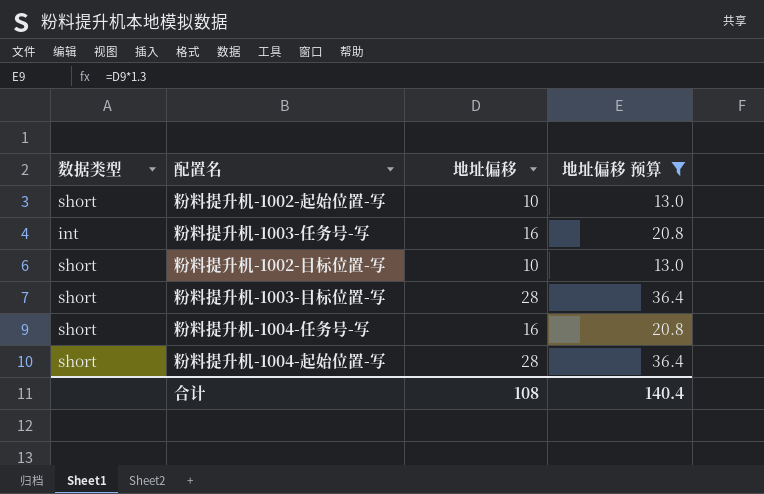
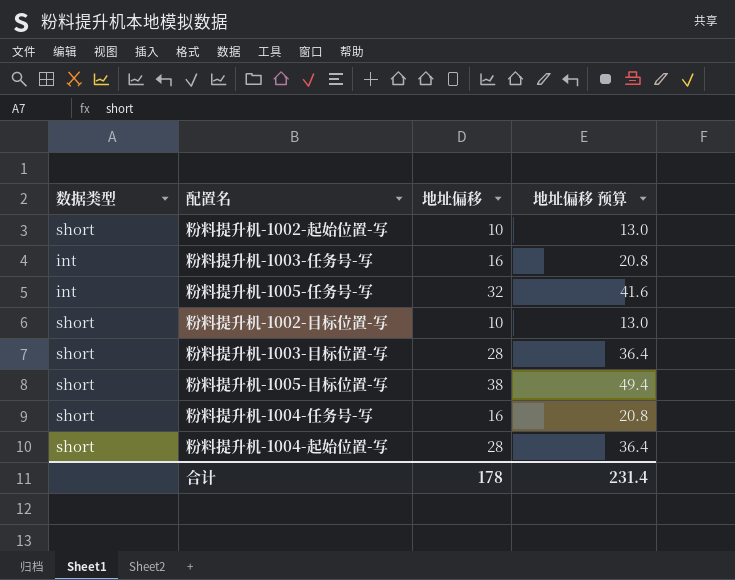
filter: 地址偏移 预算 <= 36.4 -> none
合计 | 地址偏移: 108 -> 178
合计 | 地址偏移 预算: 140.4 -> 231.4

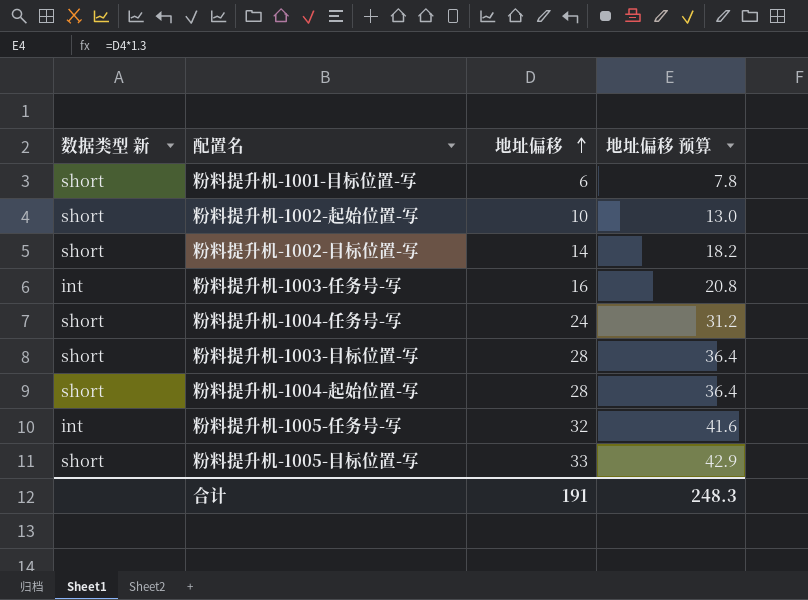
row order: none -> 地址偏移 ascending
column name: 数据类型 -> 数据类型 新
row 粉料提升机-1001-目标位置-写: none -> short | 6 | 7.8
粉料提升机-1002-目标位置-写 | 地址偏移: 10 -> 14
粉料提升机-1002-目标位置-写 | 地址偏移 预算: 13.0 -> 18.2
粉料提升机-1004-任务号-写 | 地址偏移: 16 -> 24
粉料提升机-1004-任务号-写 | 地址偏移 预算: 20.8 -> 31.2
粉料提升机-1005-目标位置-写 | 地址偏移: 38 -> 33
粉料提升机-1005-目标位置-写 | 地址偏移 预算: 49.4 -> 42.9
合计 | 地址偏移: 178 -> 191
合计 | 地址偏移 预算: 231.4 -> 248.3

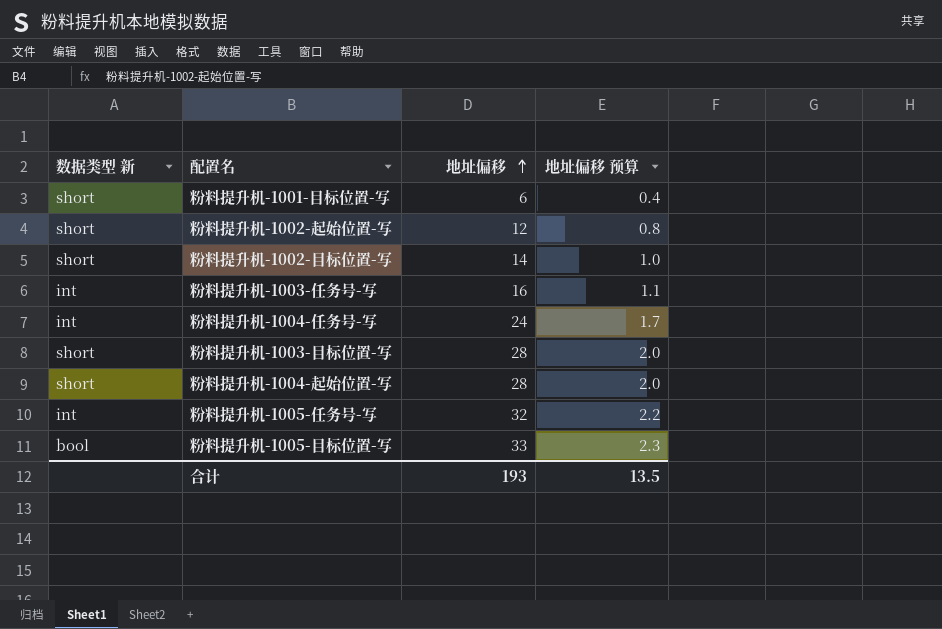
column 地址偏移 预算 | formula: [地址偏移] * 1.3 -> [地址偏移] * 0.07
粉料提升机-1002-起始位置-写 | 地址偏移: 10 -> 12
粉料提升机-1004-任务号-写 | 数据类型 新: short -> int
粉料提升机-1005-目标位置-写 | 数据类型 新: short -> bool
合计 | 地址偏移: 191 -> 193
合计 | 地址偏移 预算: 248.3 -> 13.5

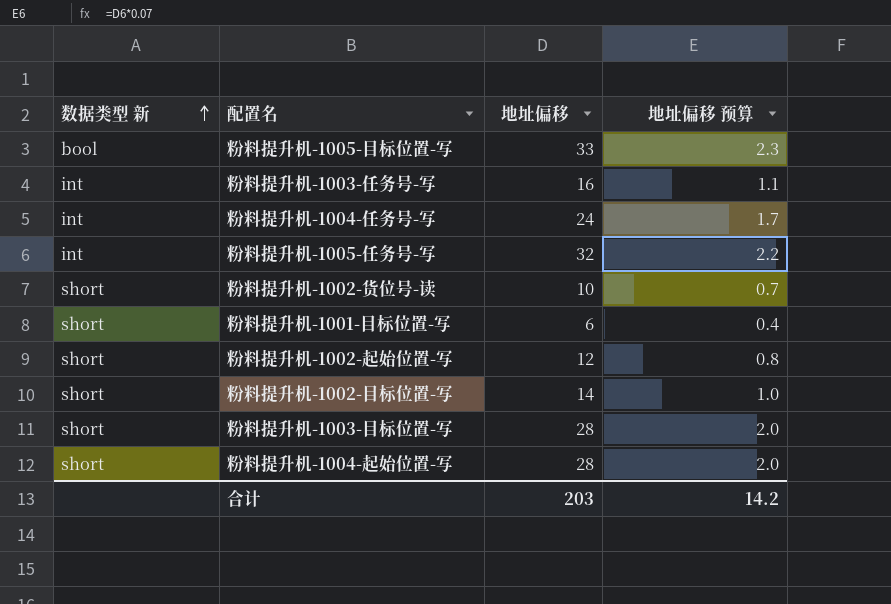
row order: 地址偏移 ascending -> 数据类型 新 ascending
row 粉料提升机-1002-货位号-读: none -> short | 10 | 0.7
合计 | 地址偏移: 193 -> 203
合计 | 地址偏移 预算: 13.5 -> 14.2

